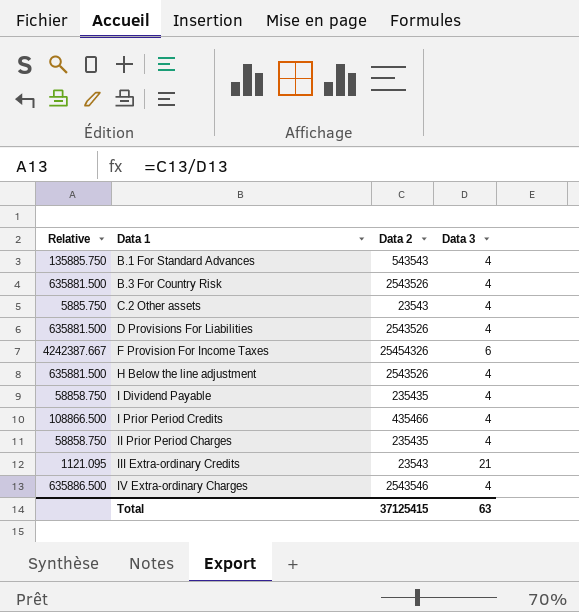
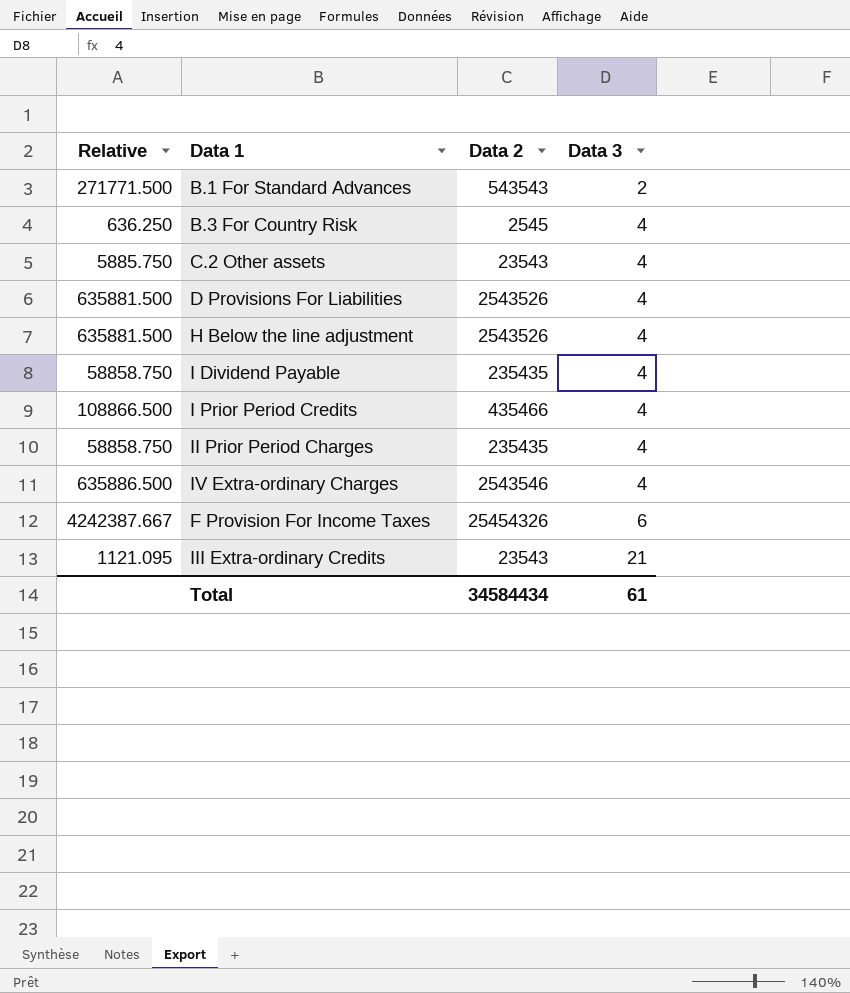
row order: Data 1 ascending -> Data 3 ascending
B.1 For Standard Advances | Relative: 135885.750 -> 271771.500
B.1 For Standard Advances | Data 3: 4 -> 2
B.3 For Country Risk | Relative: 635881.500 -> 636.250
B.3 For Country Risk | Data 2: 2543526 -> 2545
Total | Data 2: 37125415 -> 34584434
Total | Data 3: 63 -> 61

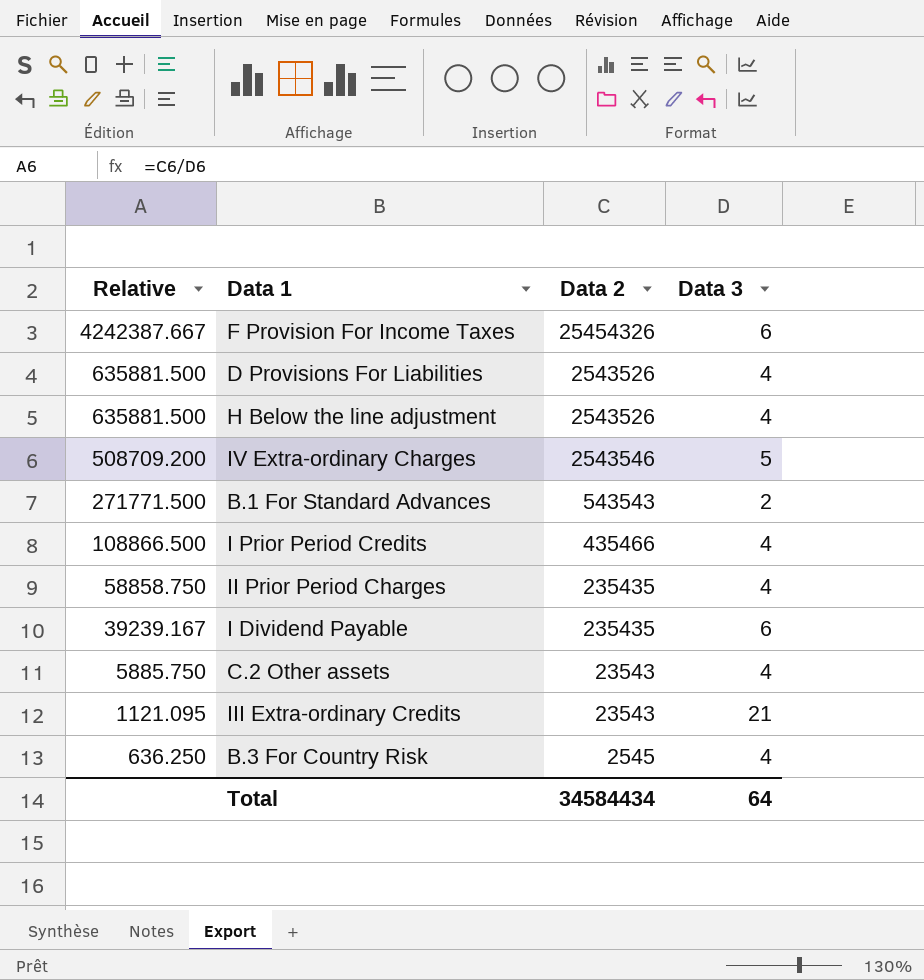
row order: Data 3 ascending -> Relative descending
IV Extra-ordinary Charges | Relative: 635886.500 -> 508709.200
IV Extra-ordinary Charges | Data 3: 4 -> 5
I Dividend Payable | Relative: 58858.750 -> 39239.167
I Dividend Payable | Data 3: 4 -> 6
Total | Data 3: 61 -> 64

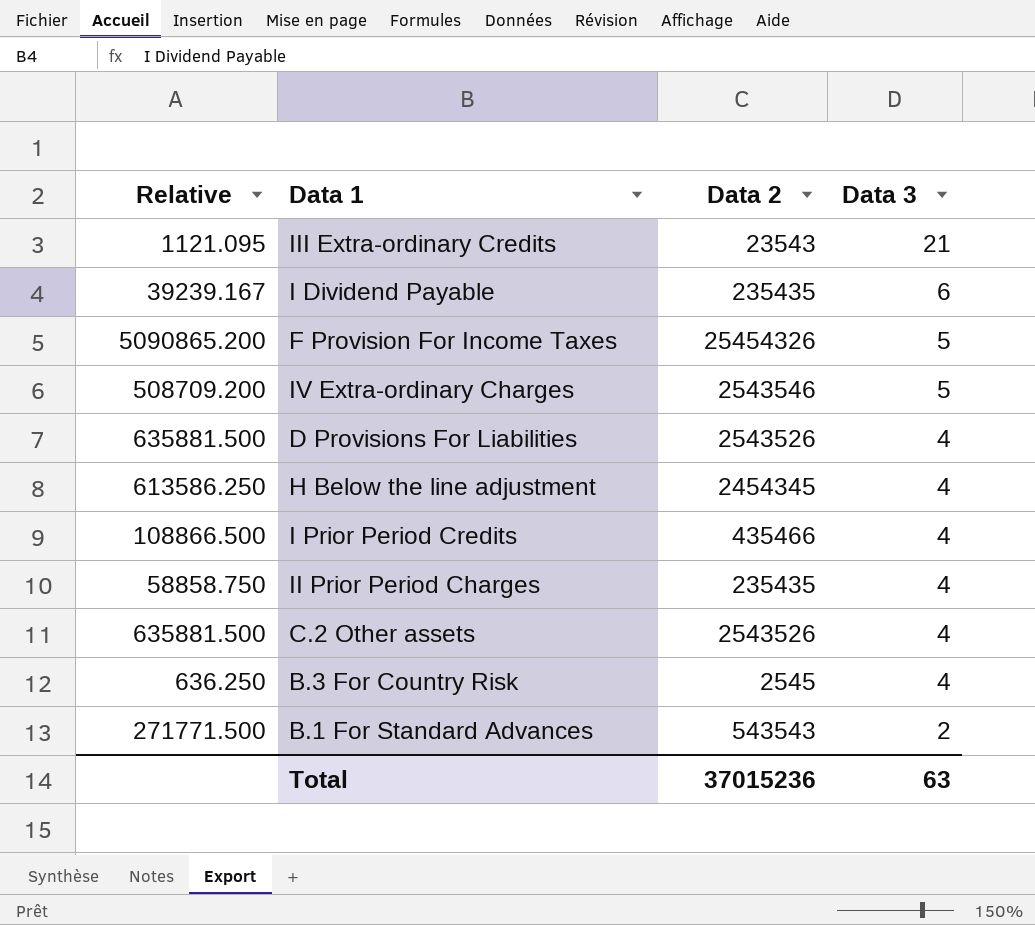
row order: Relative descending -> Data 3 descending
F Provision For Income Taxes | Relative: 4242387.667 -> 5090865.200
F Provision For Income Taxes | Data 3: 6 -> 5
H Below the line adjustment | Relative: 635881.500 -> 613586.250
H Below the line adjustment | Data 2: 2543526 -> 2454345
C.2 Other assets | Relative: 5885.750 -> 635881.500
C.2 Other assets | Data 2: 23543 -> 2543526
Total | Data 2: 34584434 -> 37015236
Total | Data 3: 64 -> 63

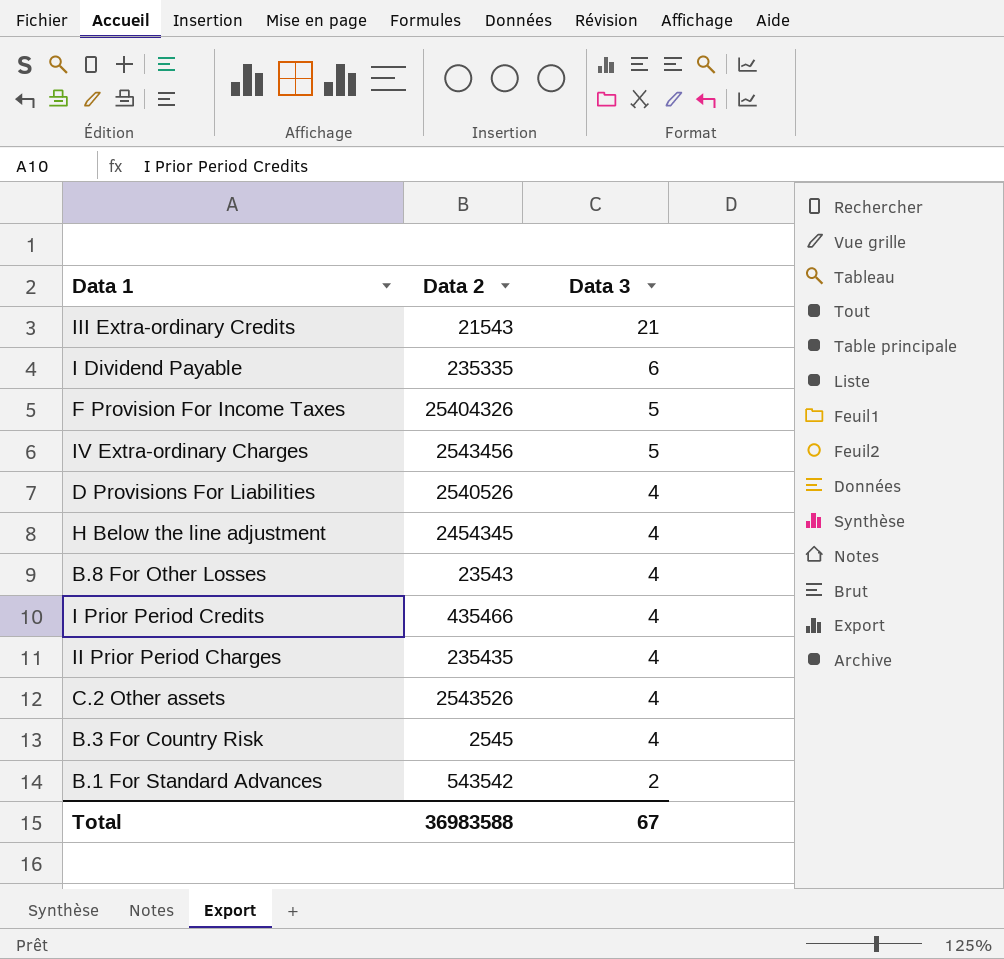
column Relative | formula: [Data 2] / [Data 3] -> none
III Extra-ordinary Credits | Data 2: 23543 -> 21543
I Dividend Payable | Data 2: 235435 -> 235335
F Provision For Income Taxes | Data 2: 25454326 -> 25404326
IV Extra-ordinary Charges | Data 2: 2543546 -> 2543456
D Provisions For Liabilities | Data 2: 2543526 -> 2540526
row B.8 For Other Losses: none -> 23543 | 4
B.1 For Standard Advances | Data 2: 543543 -> 543542
Total | Data 2: 37015236 -> 36983588
Total | Data 3: 63 -> 67

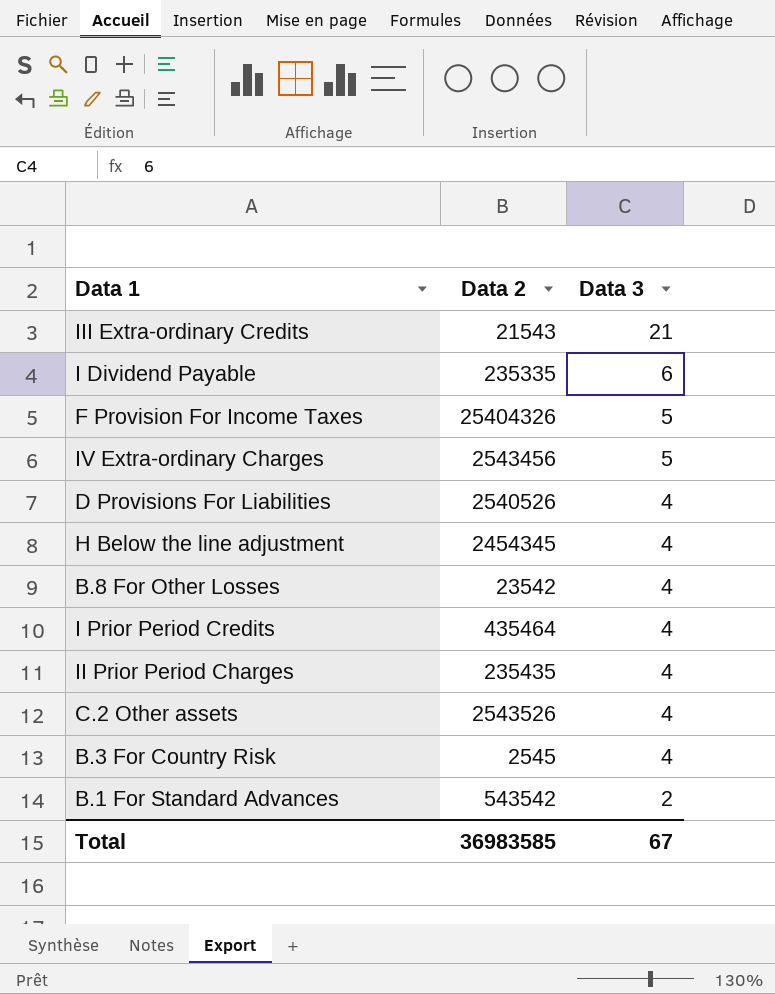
B.8 For Other Losses | Data 2: 23543 -> 23542
I Prior Period Credits | Data 2: 435466 -> 435464
Total | Data 2: 36983588 -> 36983585

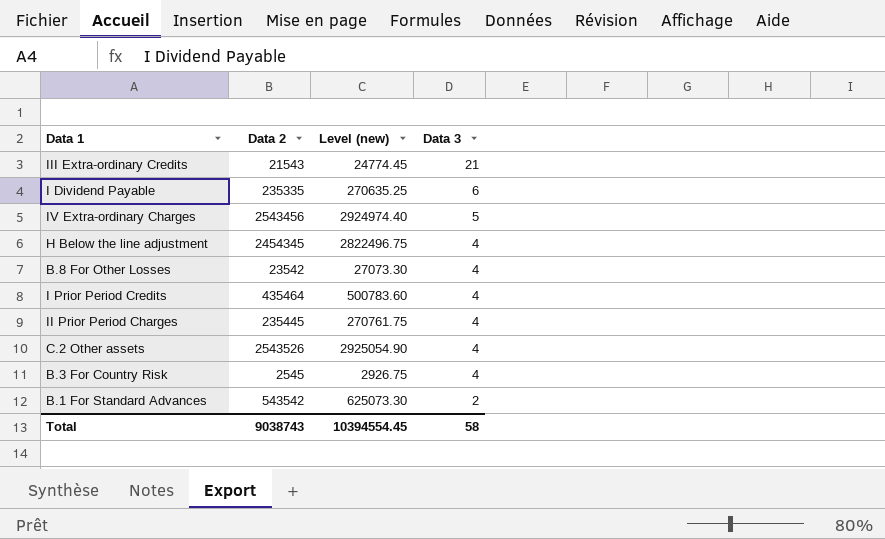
column Level (new) | formula: none -> [Data 2] * 1.15
row F Provision For Income Taxes: 25404326 | 5 -> none
row D Provisions For Liabilities: 2540526 | 4 -> none
II Prior Period Charges | Data 2: 235435 -> 235445
Total | Data 2: 36983585 -> 9038743
Total | Data 3: 67 -> 58

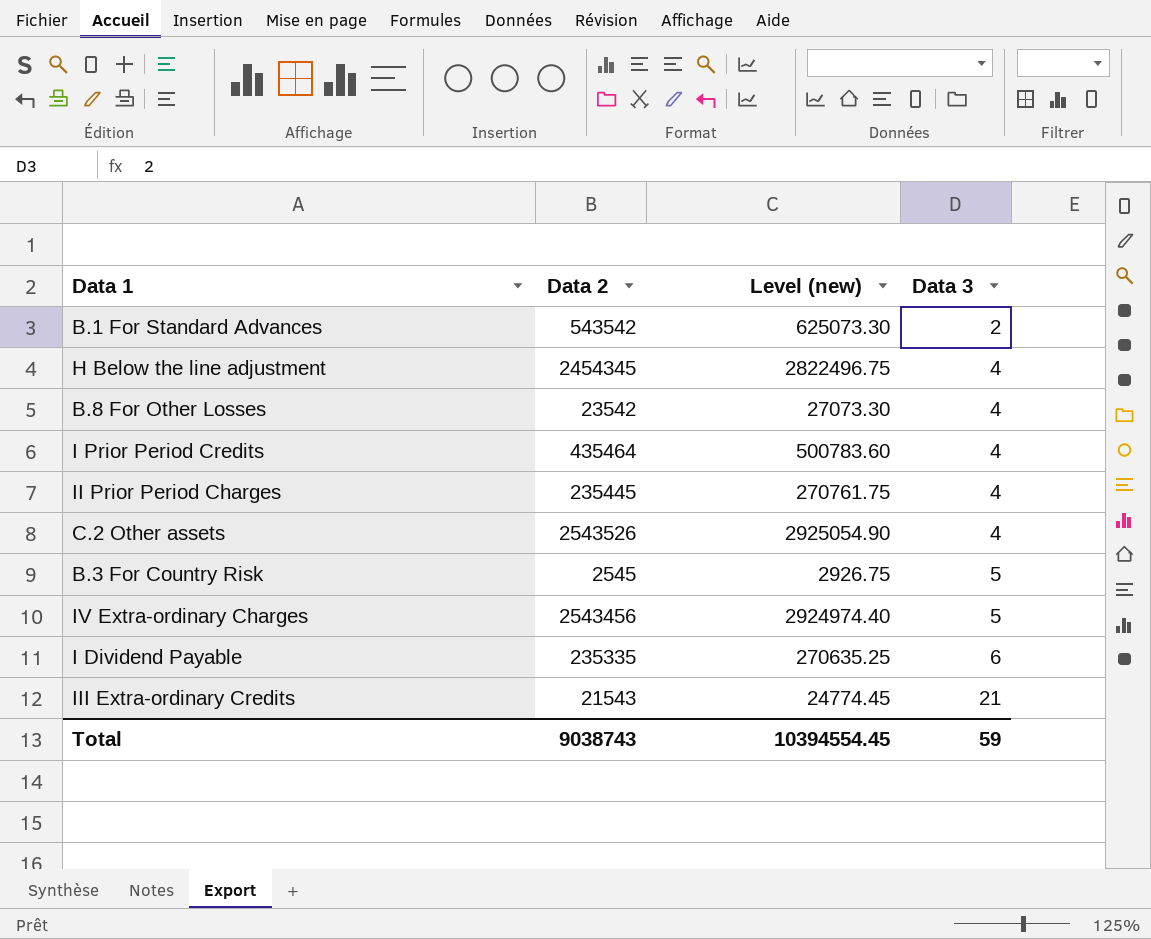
row order: Data 3 descending -> Data 3 ascending
B.3 For Country Risk | Data 3: 4 -> 5
Total | Data 3: 58 -> 59

